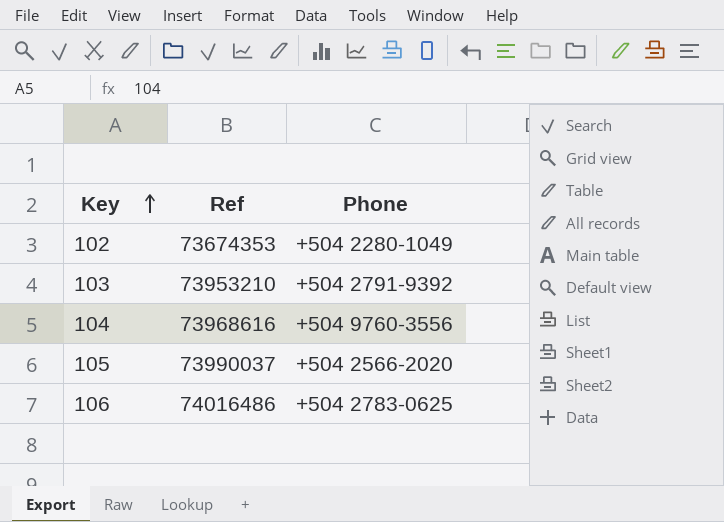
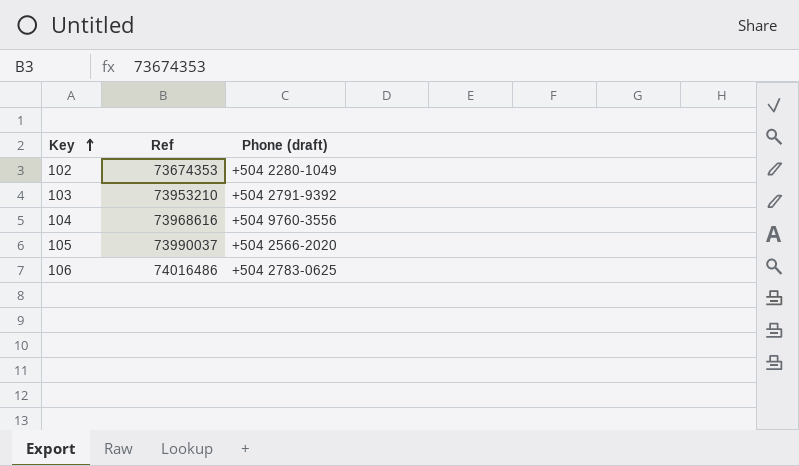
column name: Phone -> Phone (draft)

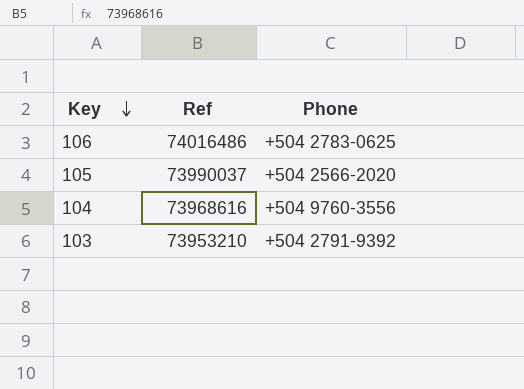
row order: Key ascending -> Key descending
column name: Phone (draft) -> Phone
row 102: 73674353 | +504 2280-1049 -> none

